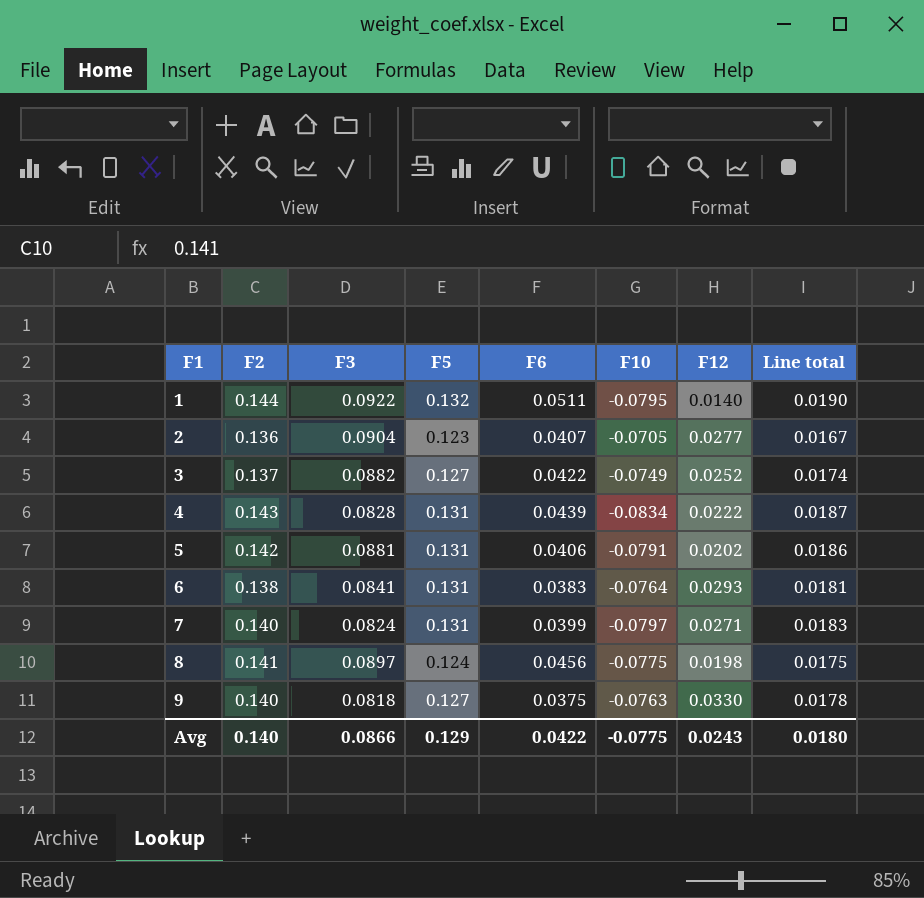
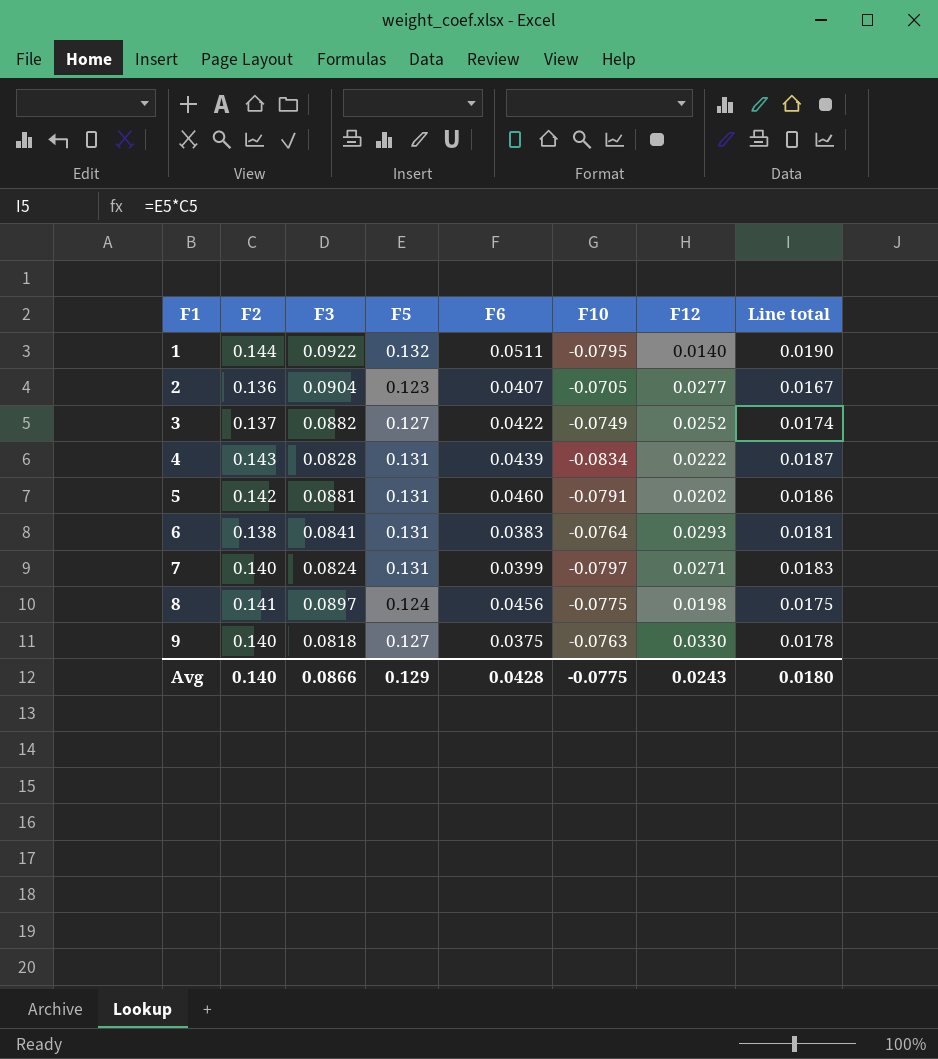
5 | F6: 0.0406 -> 0.0460
Avg | F6: 0.0422 -> 0.0428

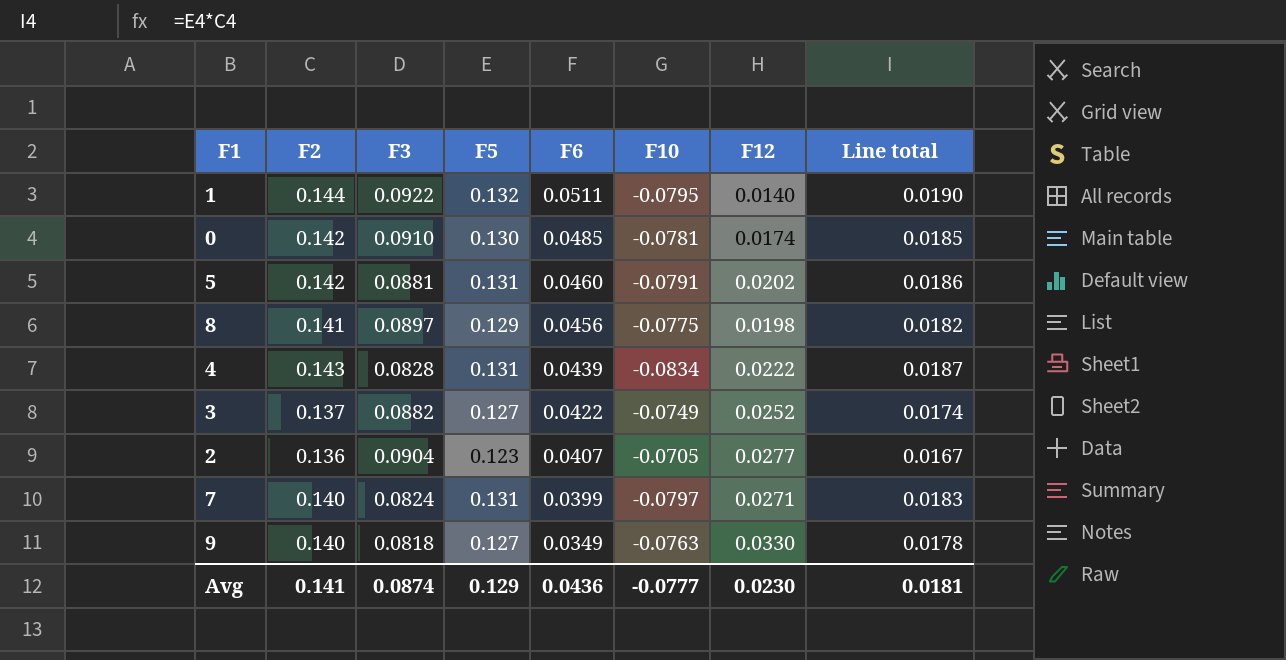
row order: F1 ascending -> F6 descending
row 6: 0.138 | 0.0841 | 0.131 | 0.0383 | -0.0764 | 0.0293 | 0.0181 -> none
row 0: none -> 0.142 | 0.0910 | 0.130 | 0.0485 | -0.0781 | 0.0174 | 0.0185
8 | F5: 0.124 -> 0.129
8 | Line total: 0.0175 -> 0.0182
9 | F6: 0.0375 -> 0.0349
Avg | F2: 0.140 -> 0.141
Avg | F3: 0.0866 -> 0.0874
Avg | F6: 0.0428 -> 0.0436
Avg | F10: -0.0775 -> -0.0777
Avg | F12: 0.0243 -> 0.0230
Avg | Line total: 0.0180 -> 0.0181

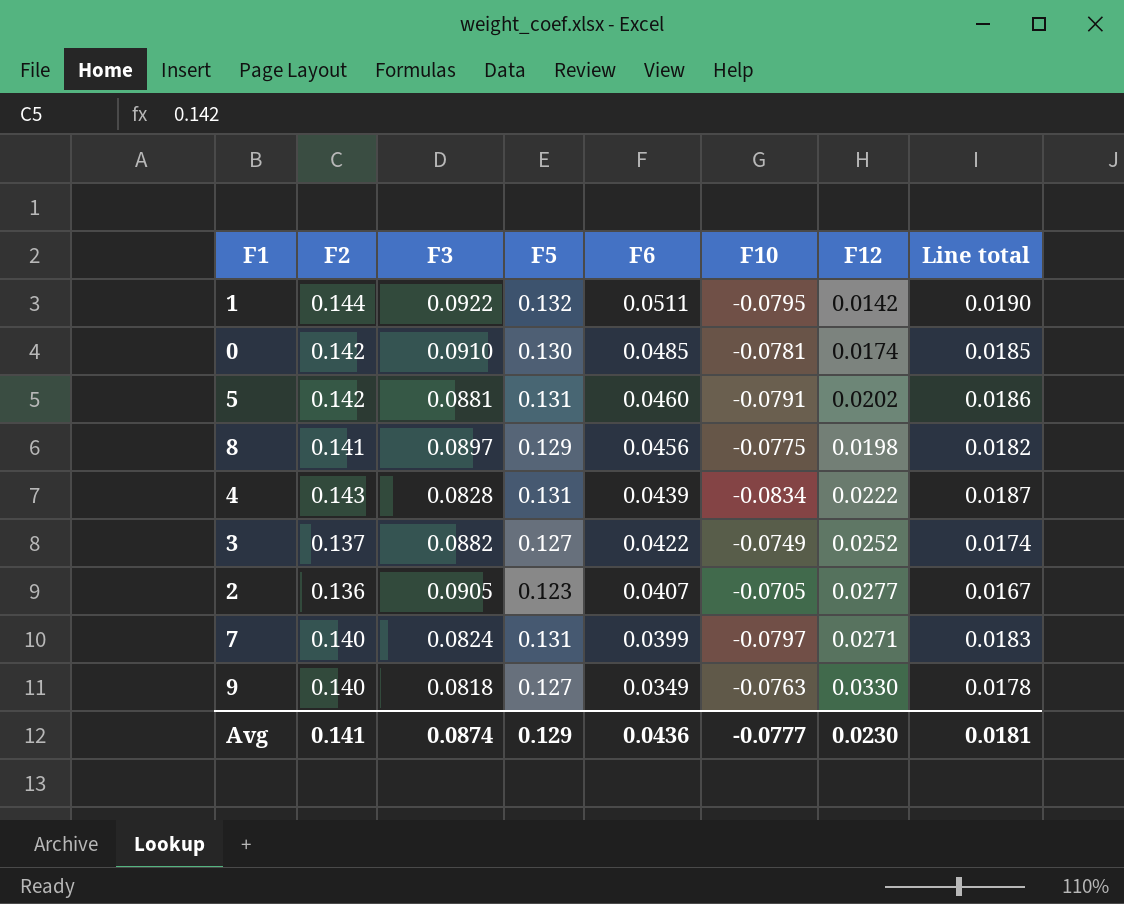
1 | F12: 0.0140 -> 0.0142
2 | F3: 0.0904 -> 0.0905

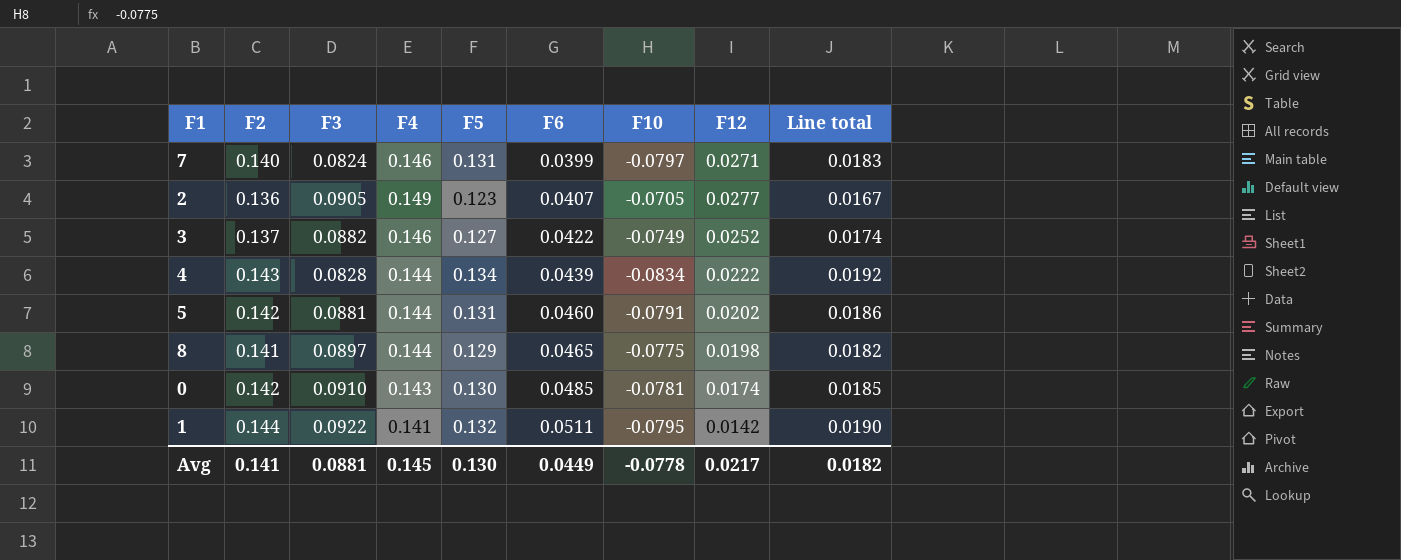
row order: F6 descending -> F6 ascending
column F4 | position: none -> 4
row 9: 0.140 | 0.0818 | 0.127 | 0.0349 | -0.0763 | 0.0330 | 0.0178 -> none
4 | F5: 0.131 -> 0.134
4 | Line total: 0.0187 -> 0.0192
8 | F6: 0.0456 -> 0.0465
Avg | F3: 0.0874 -> 0.0881
Avg | F5: 0.129 -> 0.130
Avg | F6: 0.0436 -> 0.0449
Avg | F10: -0.0777 -> -0.0778
Avg | F12: 0.0230 -> 0.0217
Avg | Line total: 0.0181 -> 0.0182

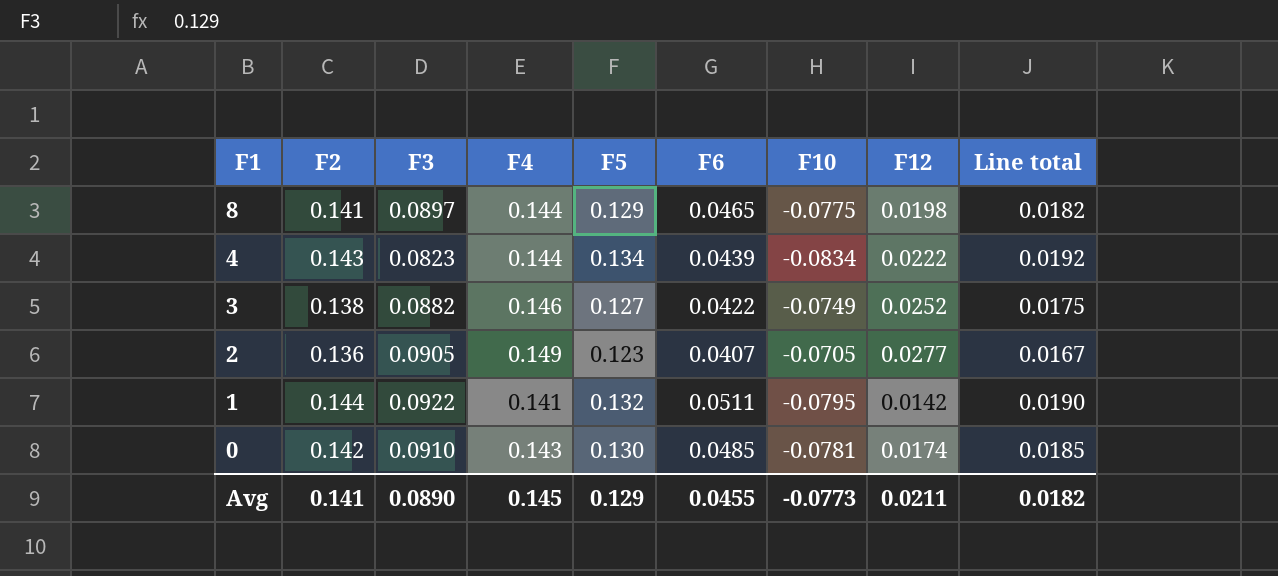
row order: F6 ascending -> F1 descending
row 7: 0.140 | 0.0824 | 0.146 | 0.131 | 0.0399 | -0.0797 | 0.0271 | 0.0183 -> none
row 5: 0.142 | 0.0881 | 0.144 | 0.131 | 0.0460 | -0.0791 | 0.0202 | 0.0186 -> none
4 | F3: 0.0828 -> 0.0823
3 | F2: 0.137 -> 0.138
3 | Line total: 0.0174 -> 0.0175
Avg | F3: 0.0881 -> 0.0890
Avg | F5: 0.130 -> 0.129
Avg | F6: 0.0449 -> 0.0455
Avg | F10: -0.0778 -> -0.0773
Avg | F12: 0.0217 -> 0.0211

